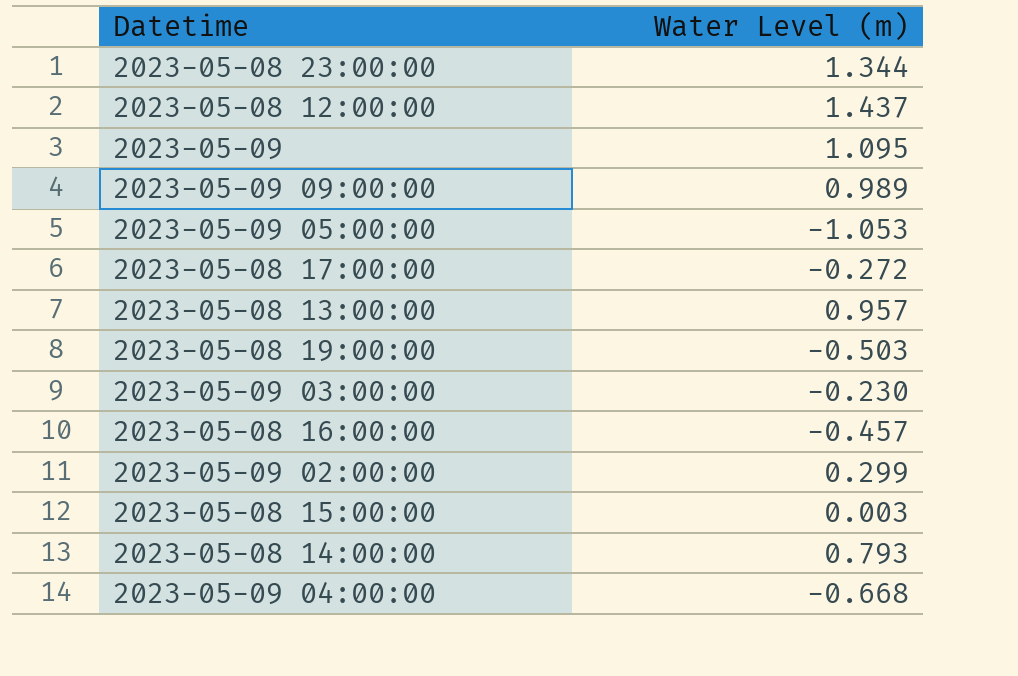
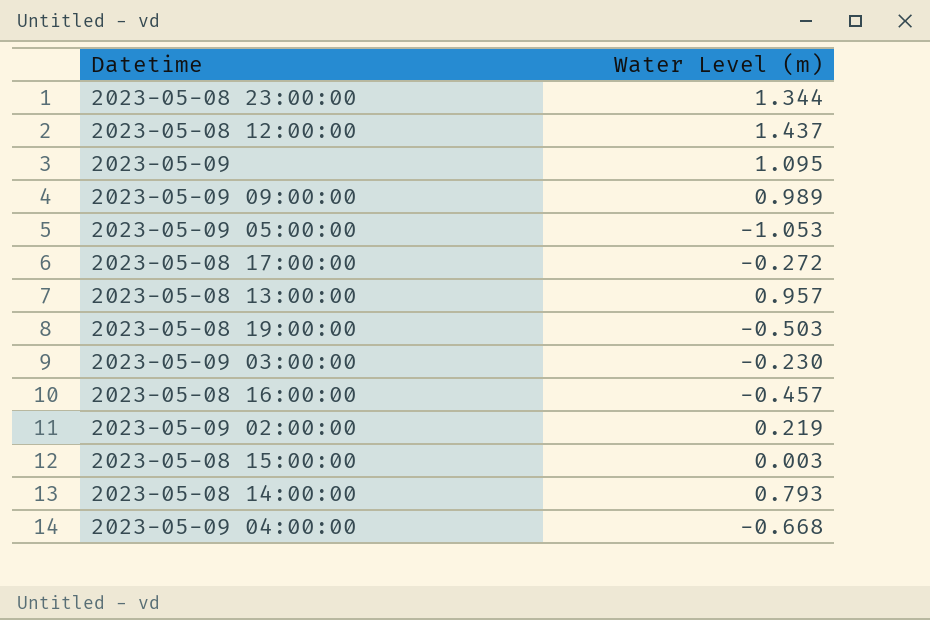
2023-05-09 02:00:00 | Water Level (m): 0.299 -> 0.219

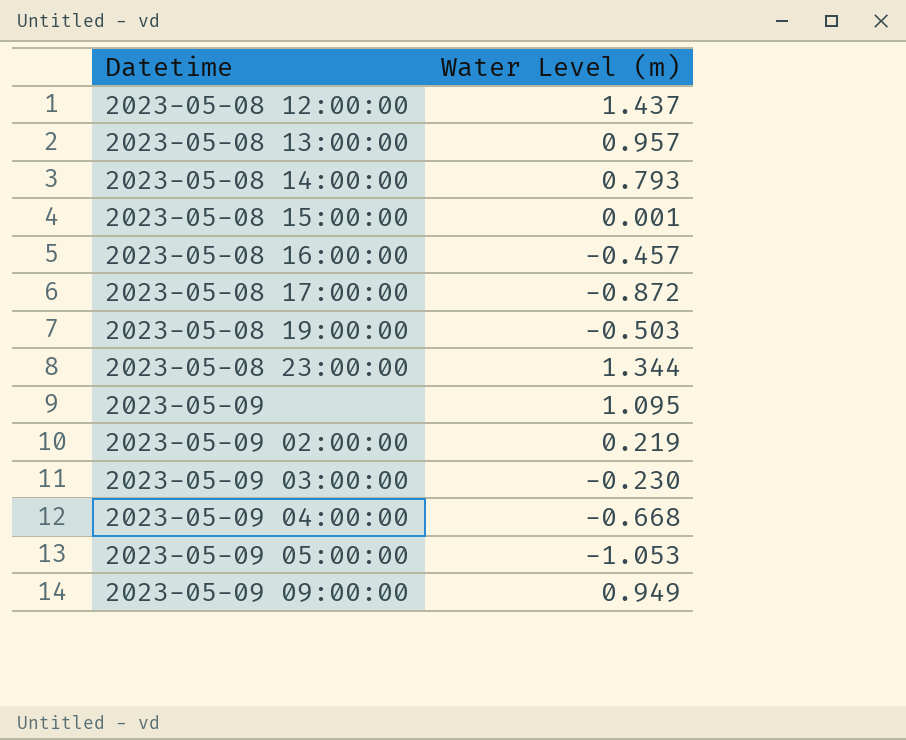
row order: none -> Datetime ascending
2023-05-08 15:00:00 | Water Level (m): 0.003 -> 0.001
2023-05-08 17:00:00 | Water Level (m): -0.272 -> -0.872
2023-05-09 09:00:00 | Water Level (m): 0.989 -> 0.949

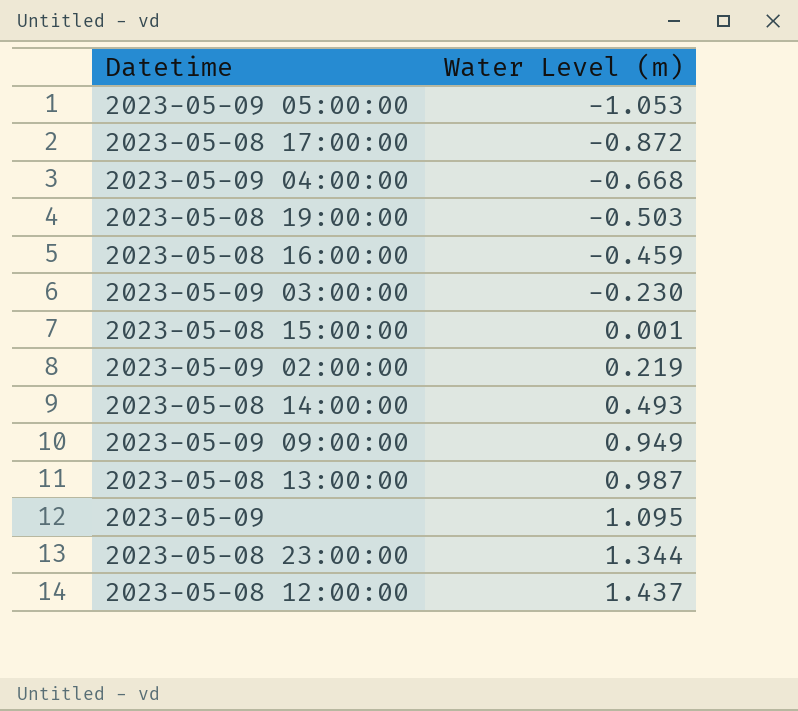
row order: Datetime ascending -> Water Level (m) ascending
2023-05-08 16:00:00 | Water Level (m): -0.457 -> -0.459
2023-05-08 14:00:00 | Water Level (m): 0.793 -> 0.493
2023-05-08 13:00:00 | Water Level (m): 0.957 -> 0.987

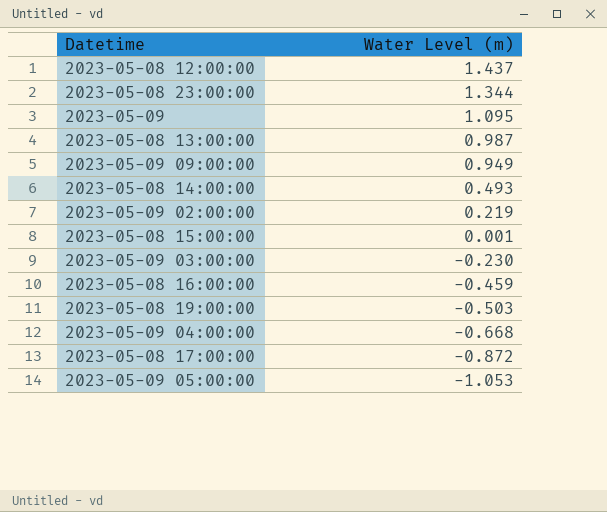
row order: Water Level (m) ascending -> Water Level (m) descending

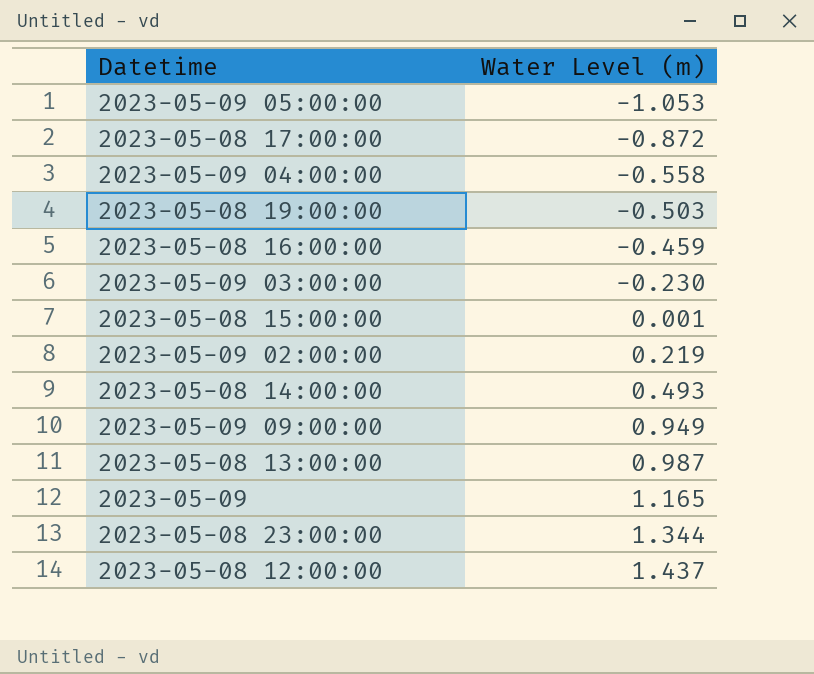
row order: Water Level (m) descending -> Water Level (m) ascending
2023-05-09 04:00:00 | Water Level (m): -0.668 -> -0.558
2023-05-09 | Water Level (m): 1.095 -> 1.165

